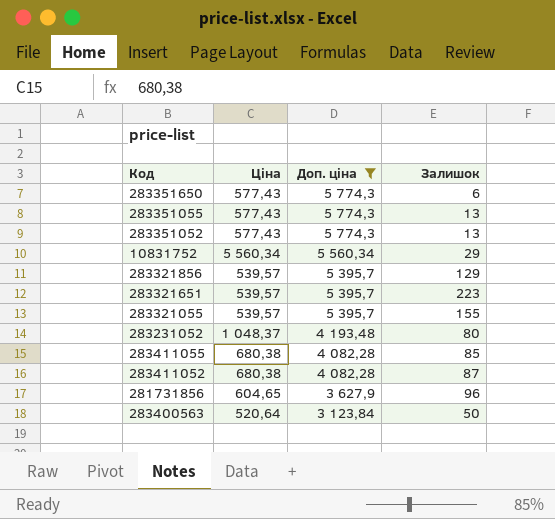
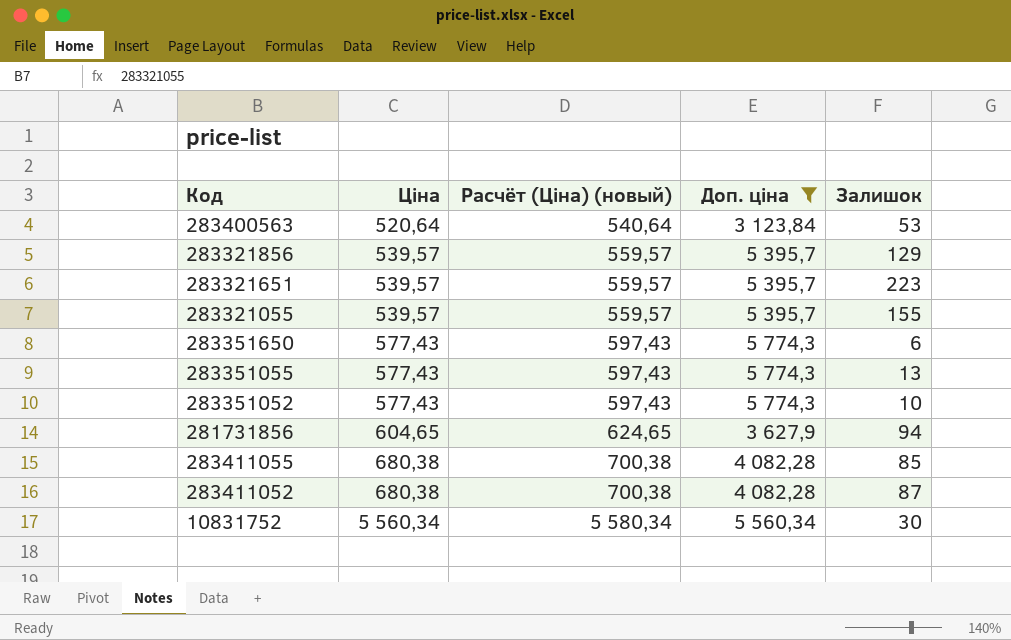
row order: Доп. ціна descending -> Ціна ascending
column Расчёт (Ціна) (новый) | formula: none -> [Ціна] + 20
row 283231052: 1 048,37 | 4 193,48 | 80 -> none
283400563 | Залишок: 50 -> 53
283351052 | Залишок: 13 -> 10
281731856 | Залишок: 96 -> 94
10831752 | Залишок: 29 -> 30

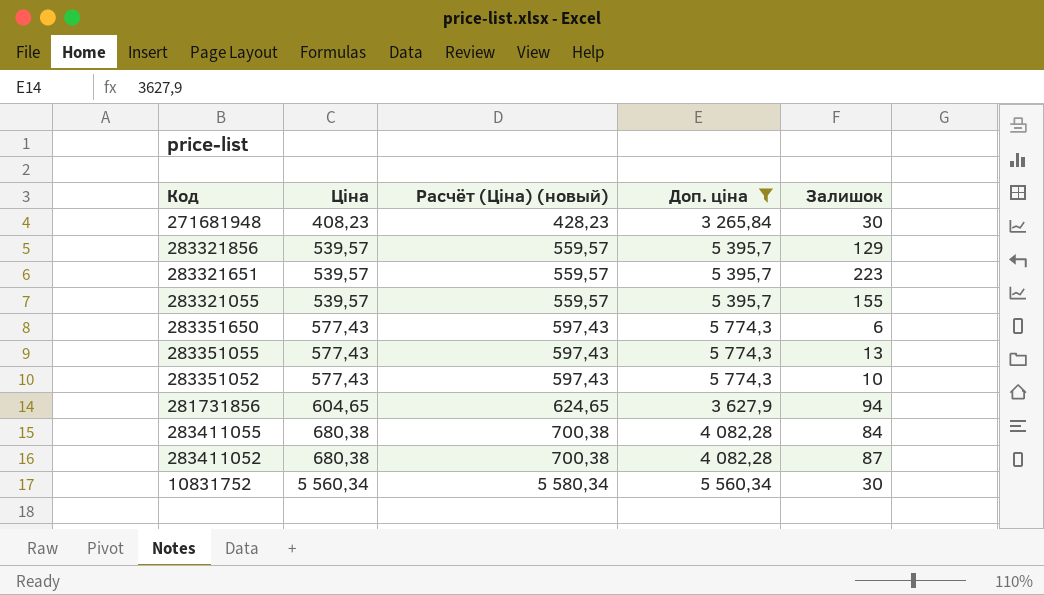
row 283400563: 520,64 | 540,64 | 3 123,84 | 53 -> none
row 271681948: none -> 408,23 | 428,23 | 3 265,84 | 30
283411055 | Залишок: 85 -> 84

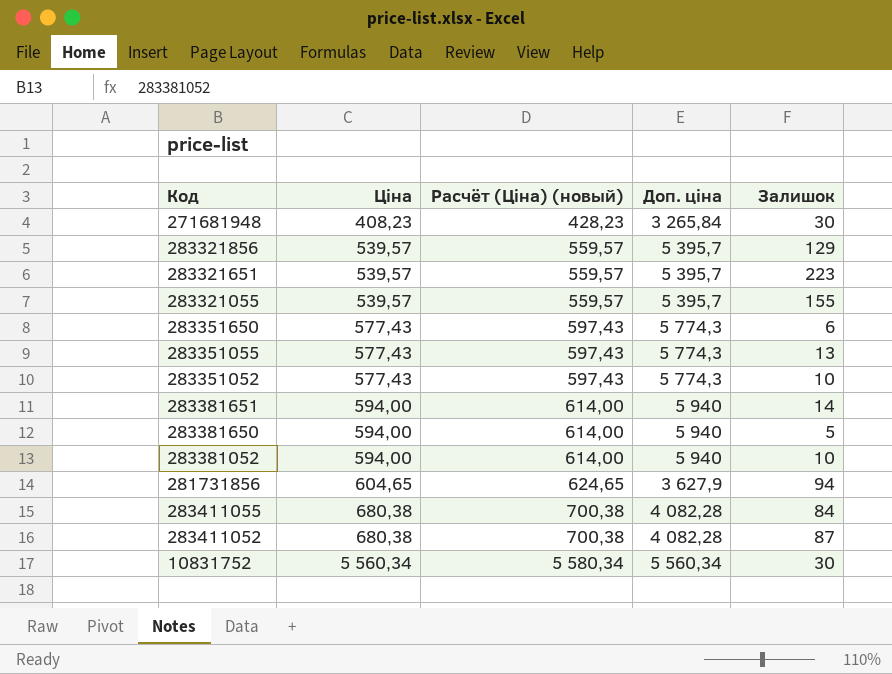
filter: Доп. ціна != 5 940 -> none

